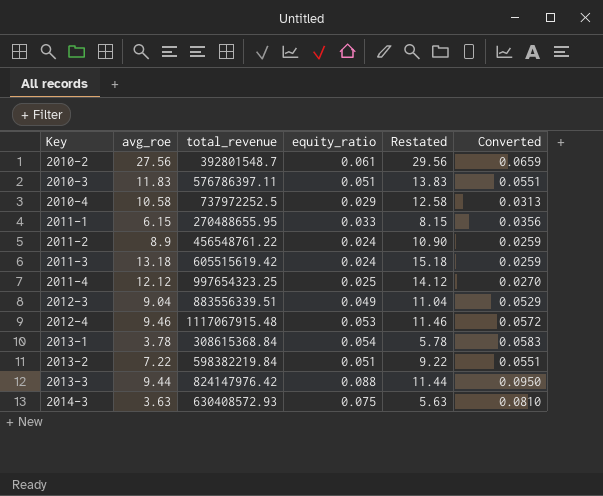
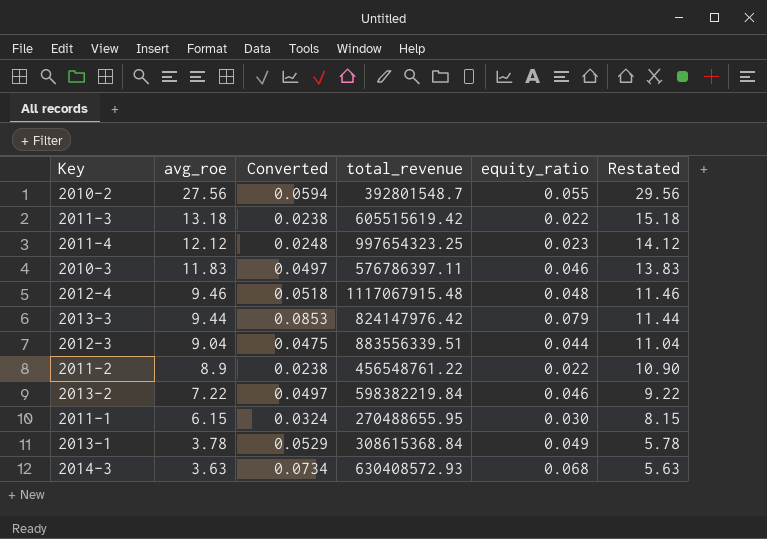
row order: Key ascending -> avg_roe descending
column Converted | position: 6 -> 3
row 2010-4: 10.58 | 737972252.5 | 0.029 | 12.58 | 0.0313 -> none
2010-2 | Converted: 0.0659 -> 0.0594
2010-2 | equity_ratio: 0.061 -> 0.055
2011-3 | Converted: 0.0259 -> 0.0238
2011-3 | equity_ratio: 0.024 -> 0.022
2011-4 | Converted: 0.0270 -> 0.0248
2011-4 | equity_ratio: 0.025 -> 0.023
2010-3 | Converted: 0.0551 -> 0.0497
2010-3 | equity_ratio: 0.051 -> 0.046
2012-4 | Converted: 0.0572 -> 0.0518
2012-4 | equity_ratio: 0.053 -> 0.048
2013-3 | Converted: 0.0950 -> 0.0853
2013-3 | equity_ratio: 0.088 -> 0.079
2012-3 | Converted: 0.0529 -> 0.0475
2012-3 | equity_ratio: 0.049 -> 0.044
2011-2 | Converted: 0.0259 -> 0.0238
2011-2 | equity_ratio: 0.024 -> 0.022
2013-2 | Converted: 0.0551 -> 0.0497
2013-2 | equity_ratio: 0.051 -> 0.046
2011-1 | Converted: 0.0356 -> 0.0324
2011-1 | equity_ratio: 0.033 -> 0.030
2013-1 | Converted: 0.0583 -> 0.0529
2013-1 | equity_ratio: 0.054 -> 0.049
2014-3 | Converted: 0.0810 -> 0.0734
2014-3 | equity_ratio: 0.075 -> 0.068

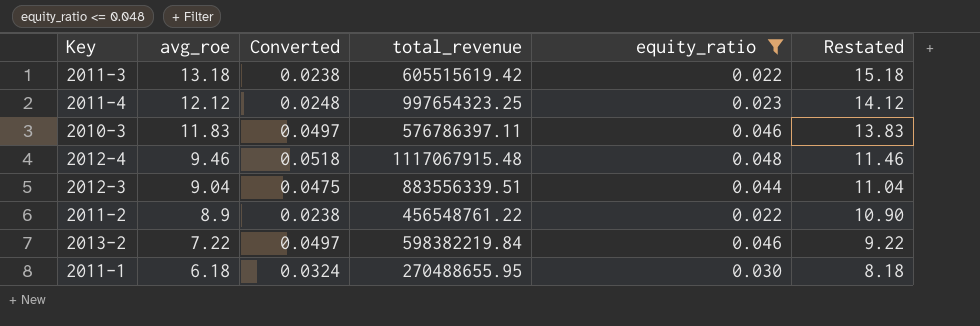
filter: none -> equity_ratio <= 0.048
2011-1 | avg_roe: 6.15 -> 6.18
2011-1 | Restated: 8.15 -> 8.18

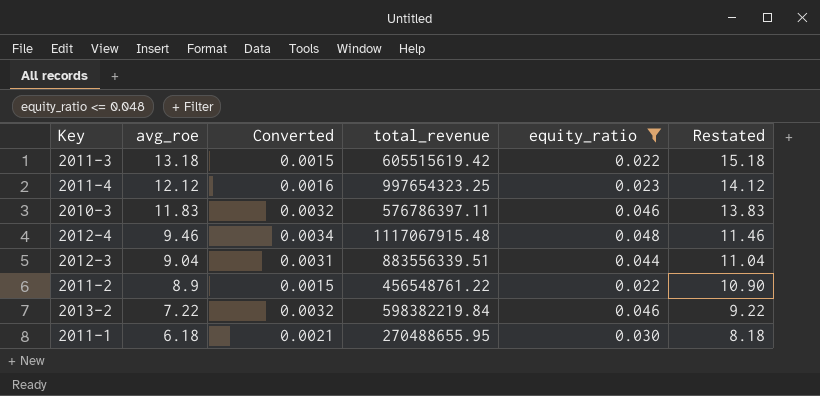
column Converted | formula: [equity_ratio] * 1.08 -> [equity_ratio] * 0.07

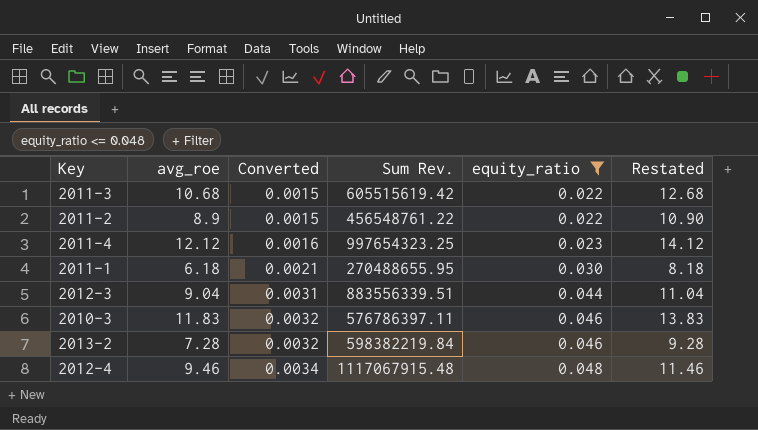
row order: avg_roe descending -> Converted ascending
column name: total_revenue -> Sum Rev.
2011-3 | avg_roe: 13.18 -> 10.68
2011-3 | Restated: 15.18 -> 12.68
2013-2 | avg_roe: 7.22 -> 7.28
2013-2 | Restated: 9.22 -> 9.28

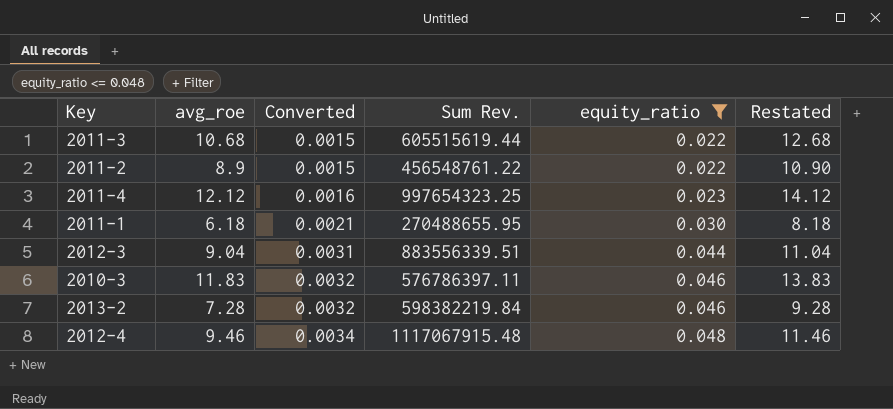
2011-3 | Sum Rev.: 605515619.42 -> 605515619.44

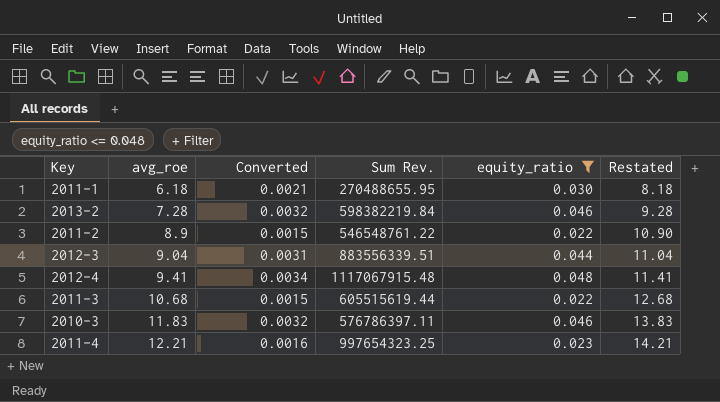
row order: Converted ascending -> avg_roe ascending
2011-2 | Sum Rev.: 456548761.22 -> 546548761.22
2012-4 | avg_roe: 9.46 -> 9.41
2012-4 | Restated: 11.46 -> 11.41
2011-4 | avg_roe: 12.12 -> 12.21
2011-4 | Restated: 14.12 -> 14.21

